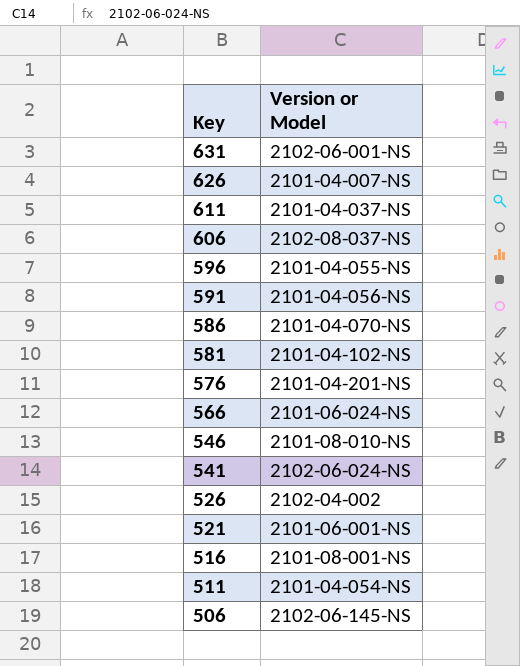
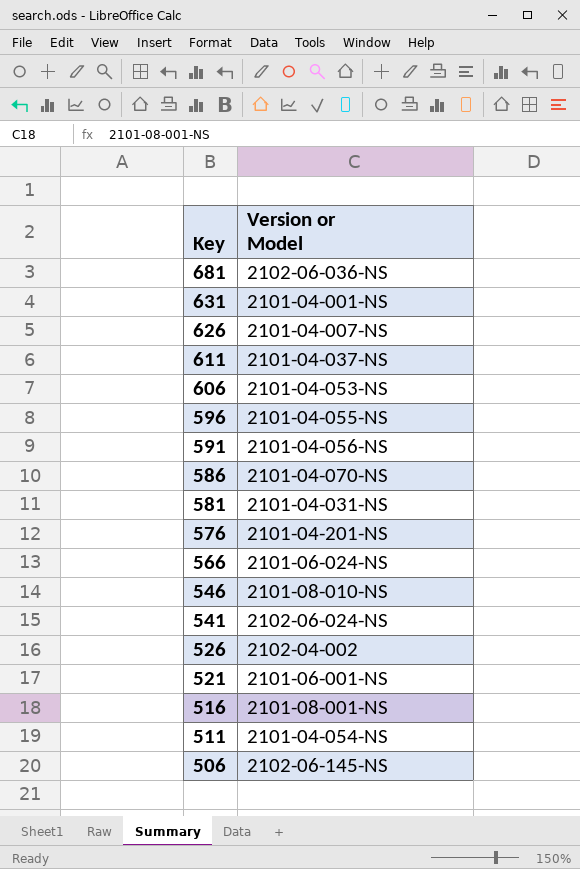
row 681: none -> 2102-06-036-NS
631 | Version or Model: 2102-06-001-NS -> 2101-04-001-NS
606 | Version or Model: 2102-08-037-NS -> 2101-04-053-NS
581 | Version or Model: 2101-04-102-NS -> 2101-04-031-NS

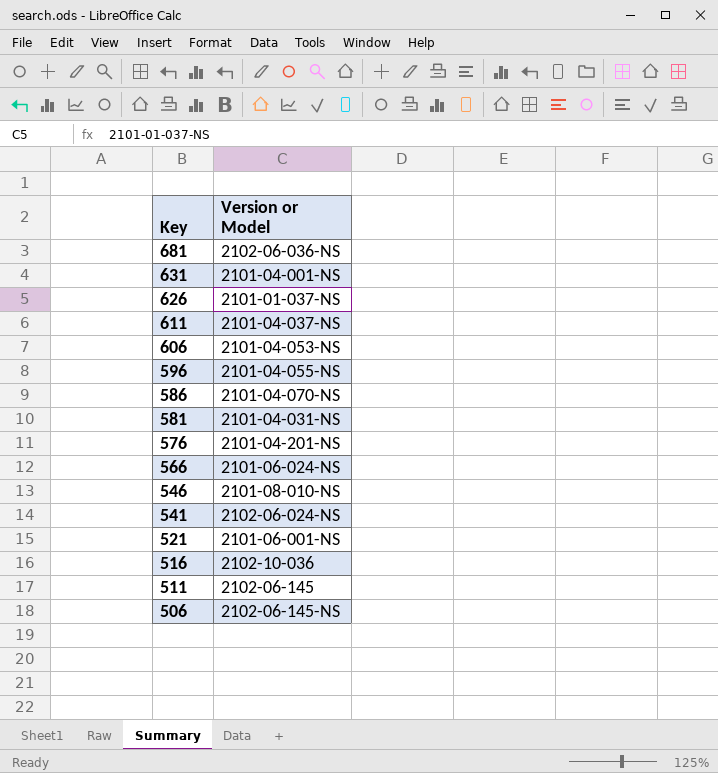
row 591: 2101-04-056-NS -> none
row 526: 2102-04-002 -> none
626 | Version or Model: 2101-04-007-NS -> 2101-01-037-NS
516 | Version or Model: 2101-08-001-NS -> 2102-10-036
511 | Version or Model: 2101-04-054-NS -> 2102-06-145

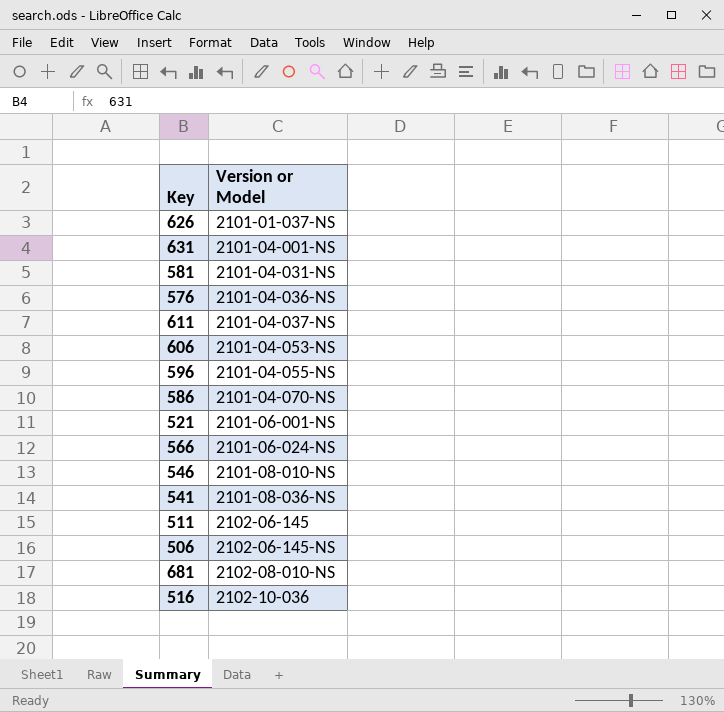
row order: Key descending -> Version or Model ascending
576 | Version or Model: 2101-04-201-NS -> 2101-04-036-NS
541 | Version or Model: 2102-06-024-NS -> 2101-08-036-NS
681 | Version or Model: 2102-06-036-NS -> 2102-08-010-NS

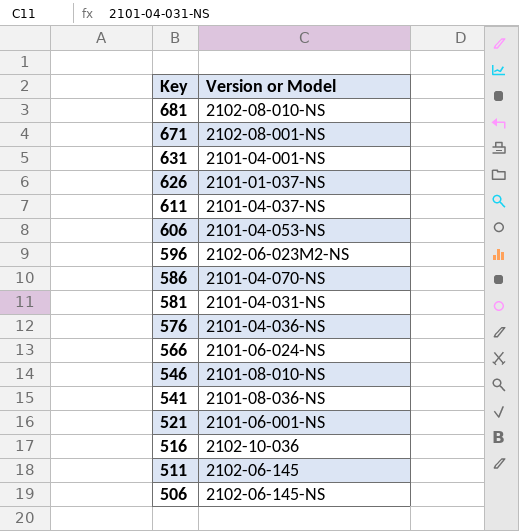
row order: Version or Model ascending -> Key descending
row 671: none -> 2102-08-001-NS
596 | Version or Model: 2101-04-055-NS -> 2102-06-023M2-NS

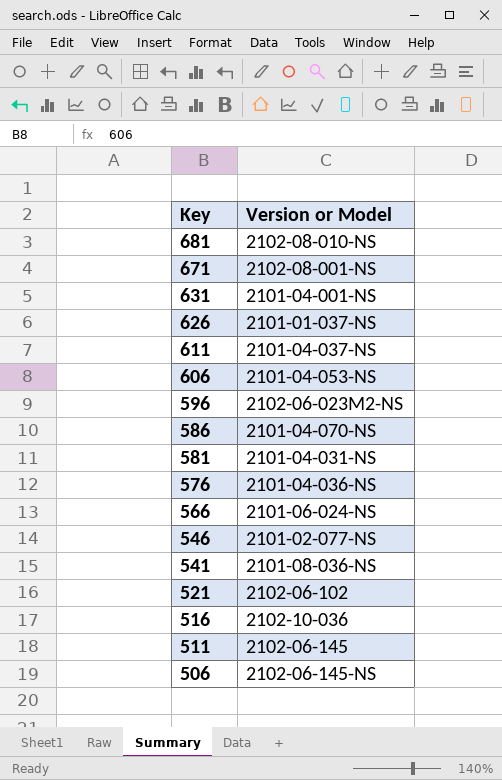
546 | Version or Model: 2101-08-010-NS -> 2101-02-077-NS
521 | Version or Model: 2101-06-001-NS -> 2102-06-102

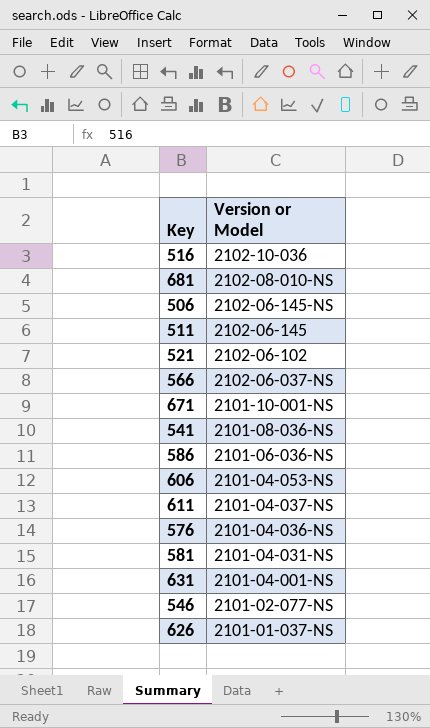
row order: Key descending -> Version or Model descending
row 596: 2102-06-023M2-NS -> none
566 | Version or Model: 2101-06-024-NS -> 2102-06-037-NS
671 | Version or Model: 2102-08-001-NS -> 2101-10-001-NS
586 | Version or Model: 2101-04-070-NS -> 2101-06-036-NS

